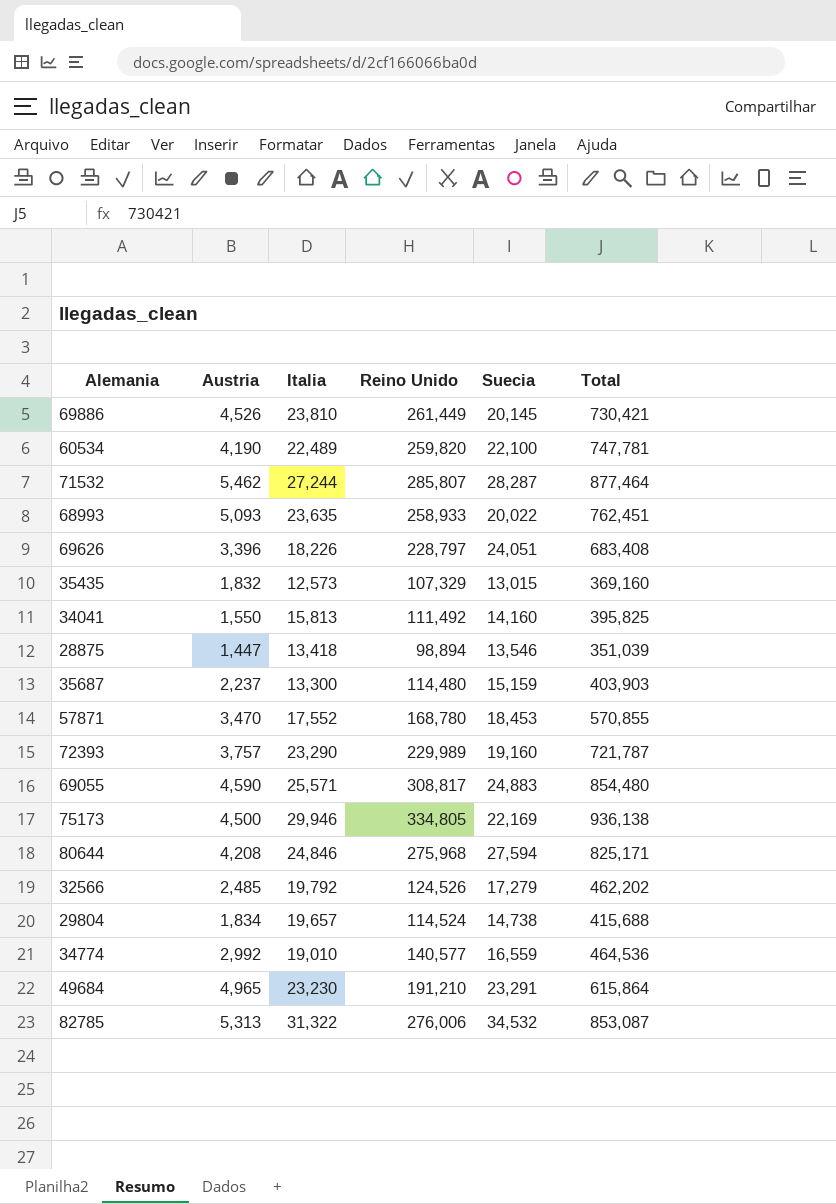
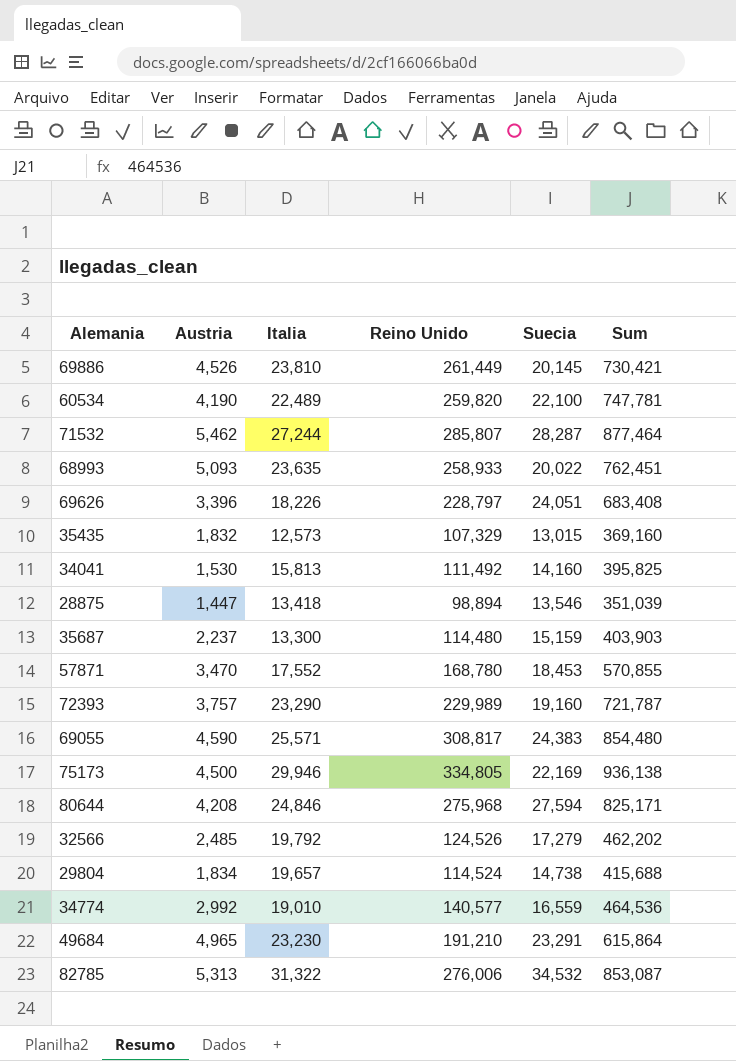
column name: Total -> Sum
34041 | Austria: 1,550 -> 1,530
69055 | Suecia: 24,883 -> 24,383

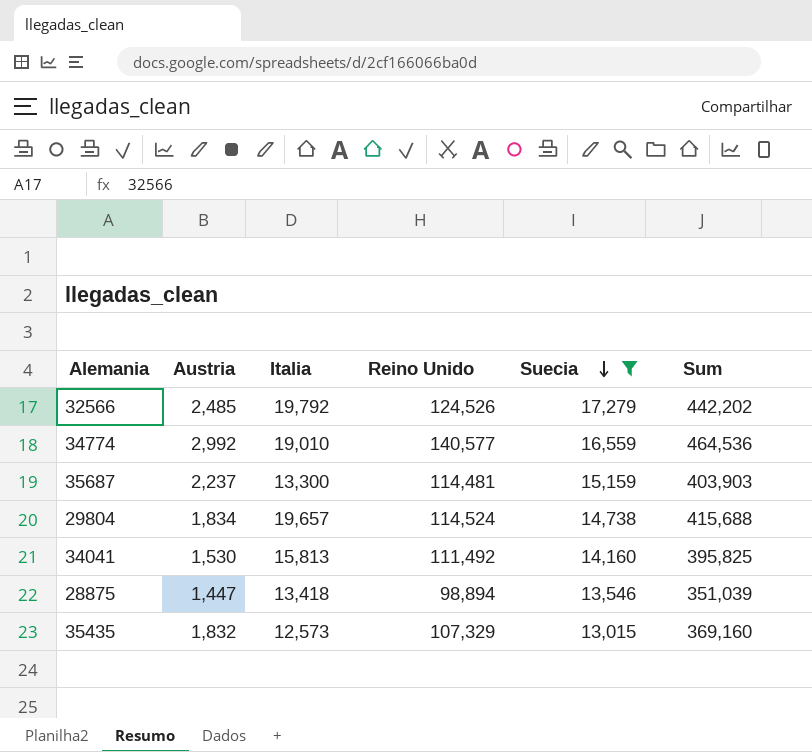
filter: none -> Suecia <= 17,279
row order: none -> Suecia descending
32566 | Sum: 462,202 -> 442,202
35687 | Reino Unido: 114,480 -> 114,481

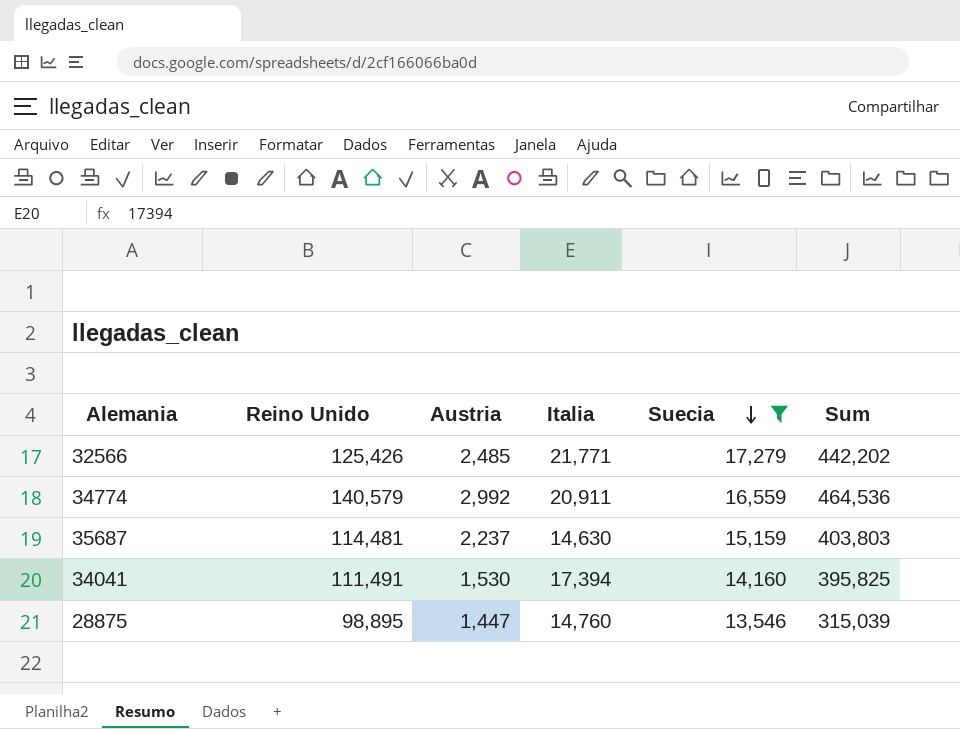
column Reino Unido | position: 4 -> 2
row 29804: 1,834 | 19,657 | 114,524 | 14,738 | 415,688 -> none
row 35435: 1,832 | 12,573 | 107,329 | 13,015 | 369,160 -> none
32566 | Reino Unido: 124,526 -> 125,426
32566 | Italia: 19,792 -> 21,771
34774 | Reino Unido: 140,577 -> 140,579
34774 | Italia: 19,010 -> 20,911
35687 | Italia: 13,300 -> 14,630
35687 | Sum: 403,903 -> 403,803
34041 | Reino Unido: 111,492 -> 111,491
34041 | Italia: 15,813 -> 17,394
28875 | Reino Unido: 98,894 -> 98,895
28875 | Italia: 13,418 -> 14,760
28875 | Sum: 351,039 -> 315,039

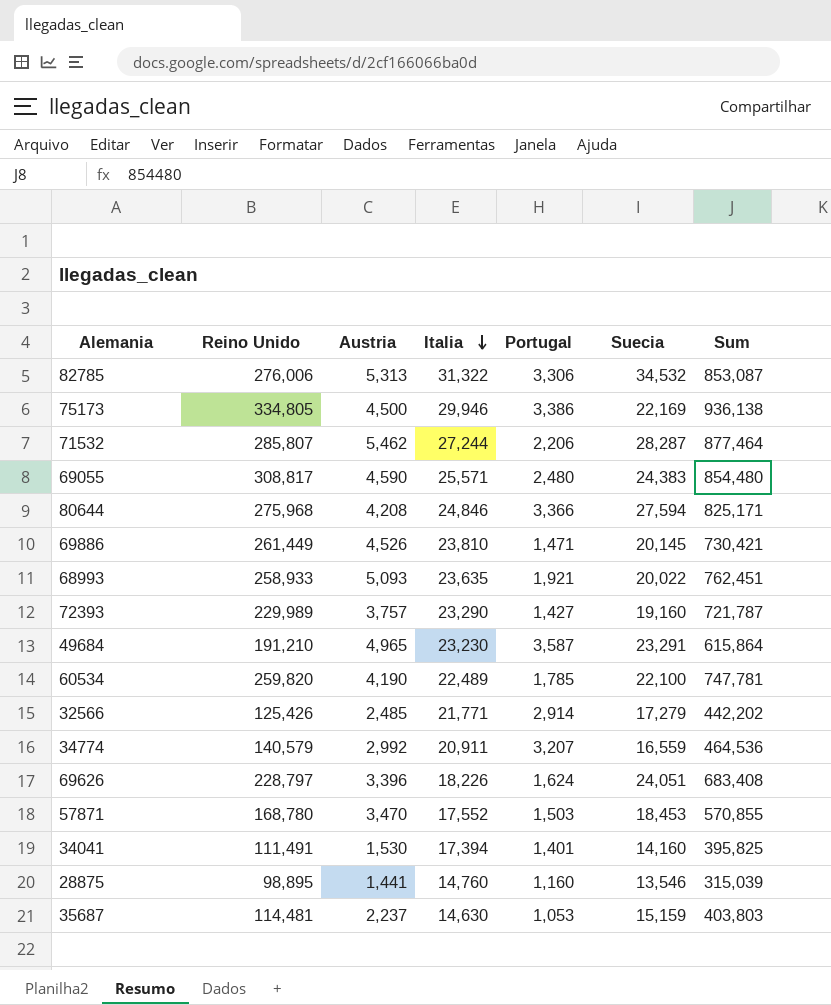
filter: Suecia <= 17,279 -> none
row order: Suecia descending -> Italia descending
column Portugal | position: none -> 5
28875 | Austria: 1,447 -> 1,441

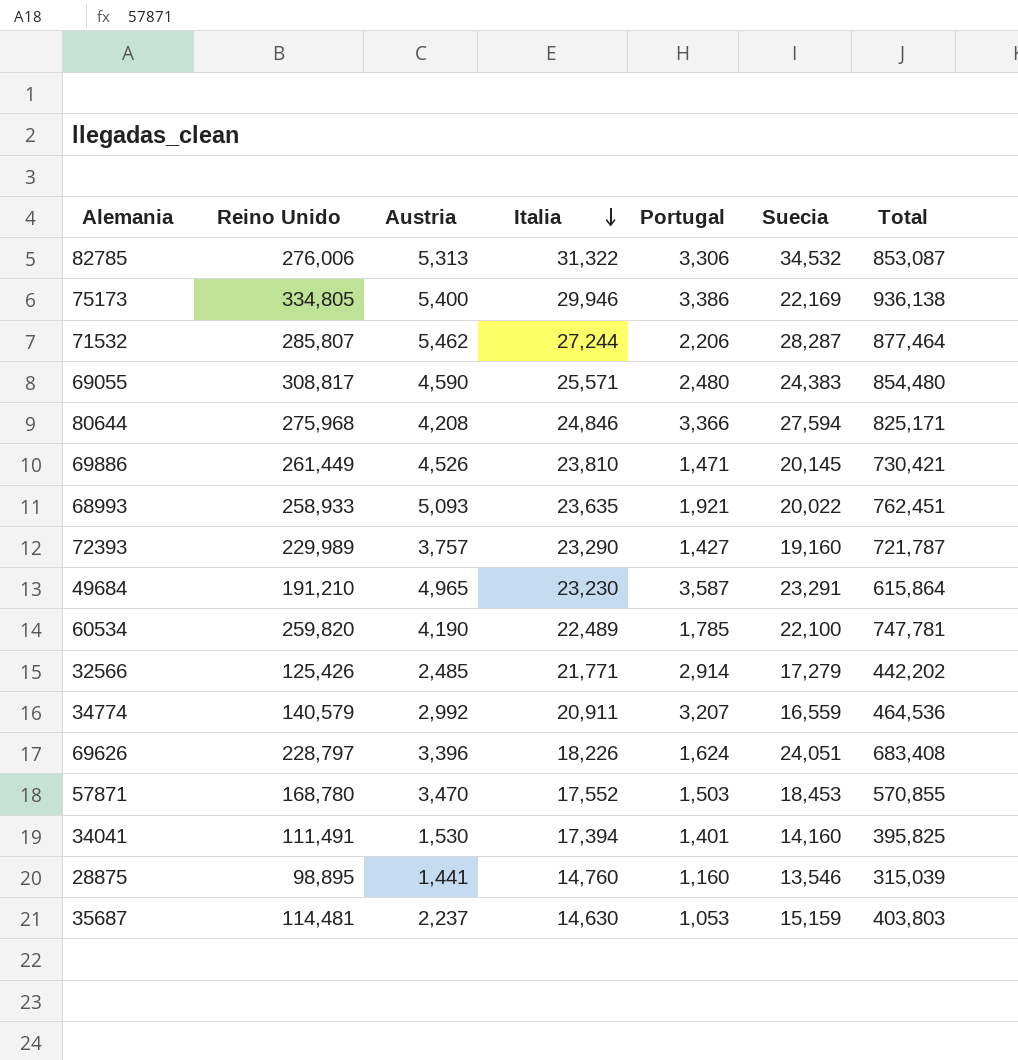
column name: Sum -> Total
75173 | Austria: 4,500 -> 5,400

